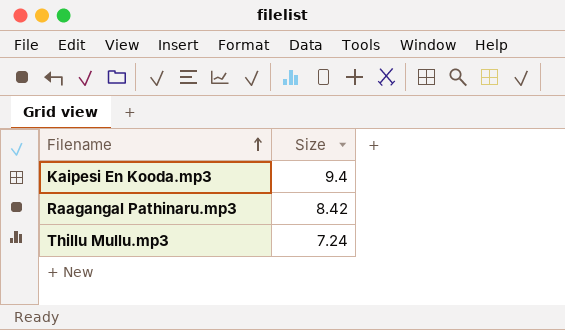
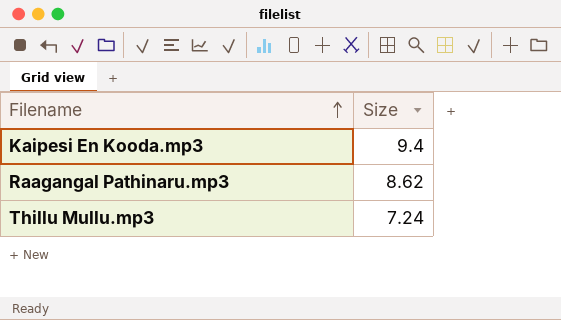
Raagangal Pathinaru.mp3 | Size: 8.42 -> 8.62

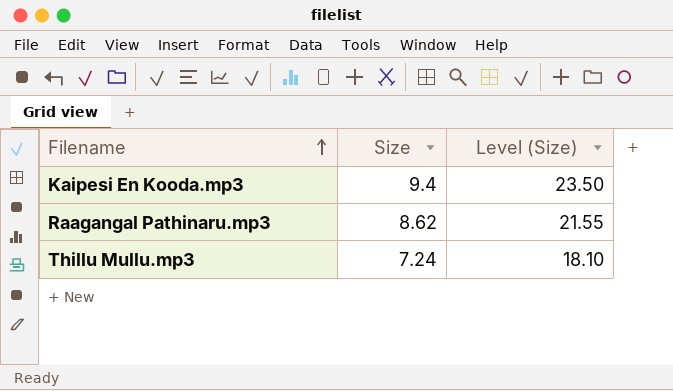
column Level (Size) | formula: none -> [Size] * 2.5

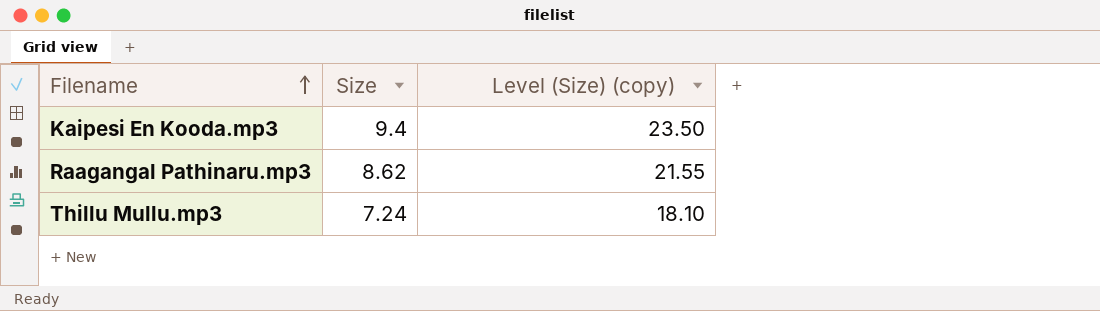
column name: Level (Size) -> Level (Size) (copy)

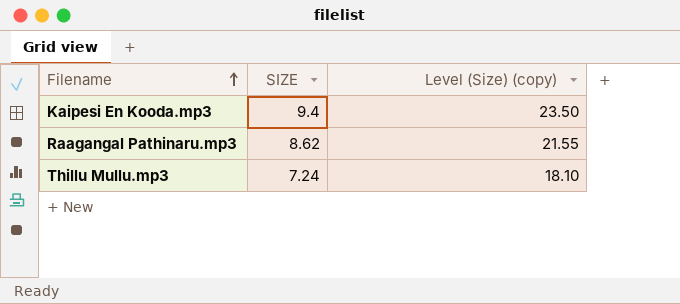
column name: Size -> SIZE

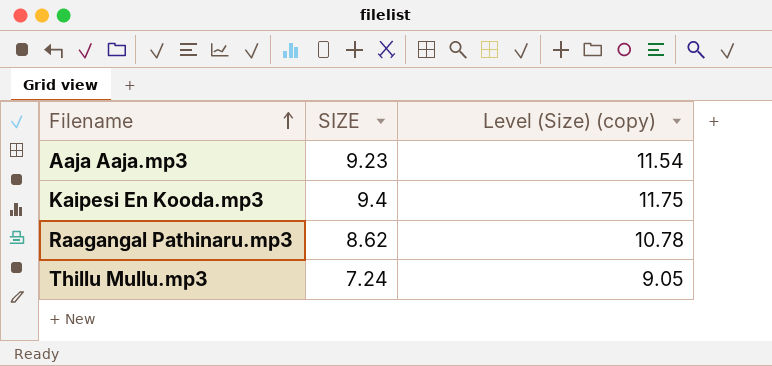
column Level (Size) (copy) | formula: [SIZE] * 2.5 -> [SIZE] * 1.25
row Aaja Aaja.mp3: none -> 9.23 | 11.54

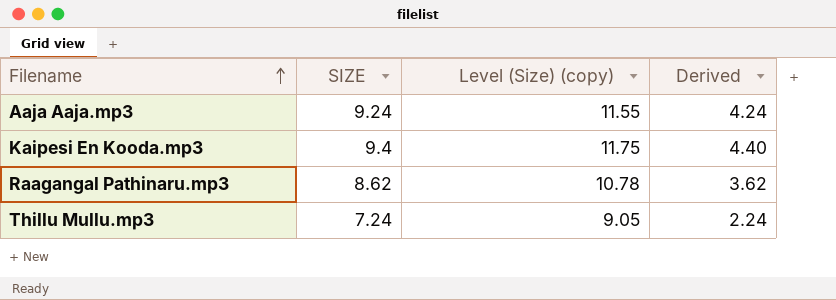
column Derived | formula: none -> [SIZE] - 5
Aaja Aaja.mp3 | SIZE: 9.23 -> 9.24
Aaja Aaja.mp3 | Level (Size) (copy): 11.54 -> 11.55

